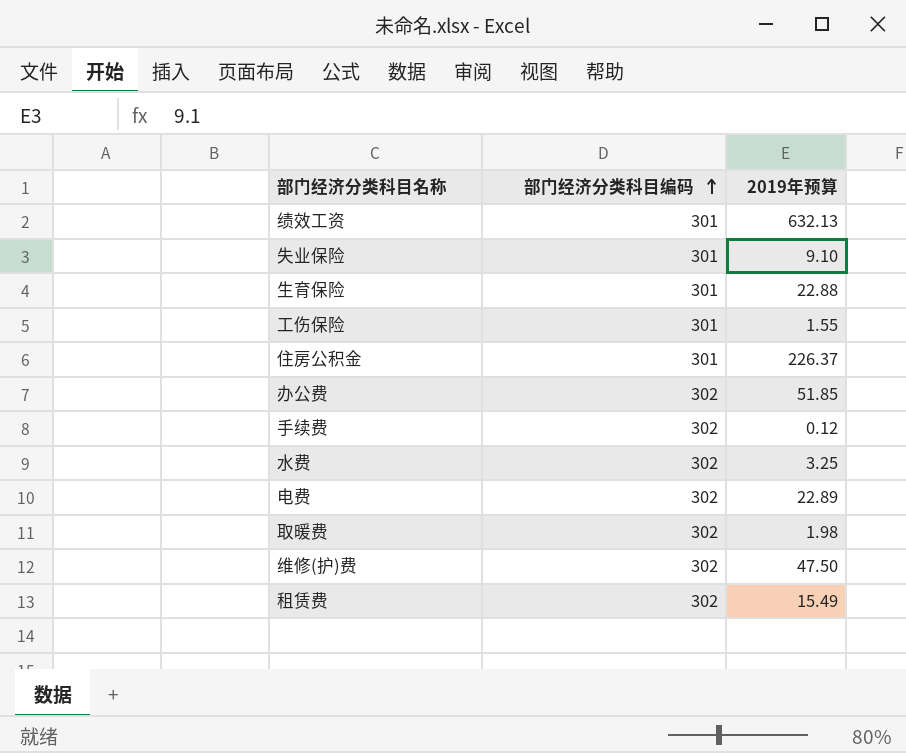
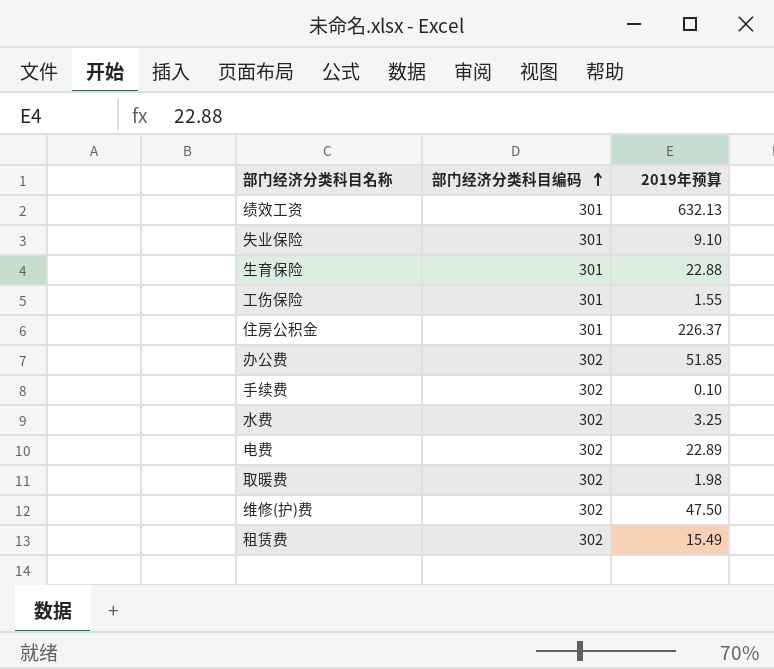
手续费 | 2019年预算: 0.12 -> 0.10

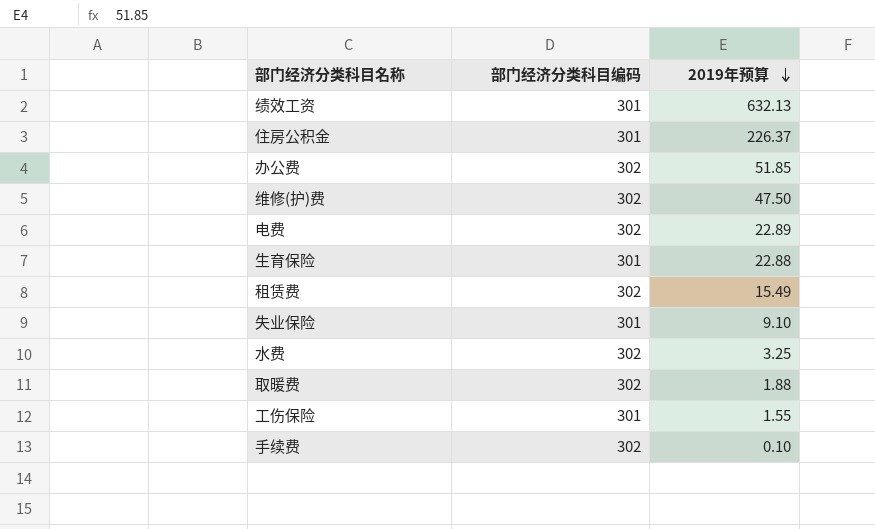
row order: 部门经济分类科目编码 ascending -> 2019年预算 descending
取暖费 | 2019年预算: 1.98 -> 1.88

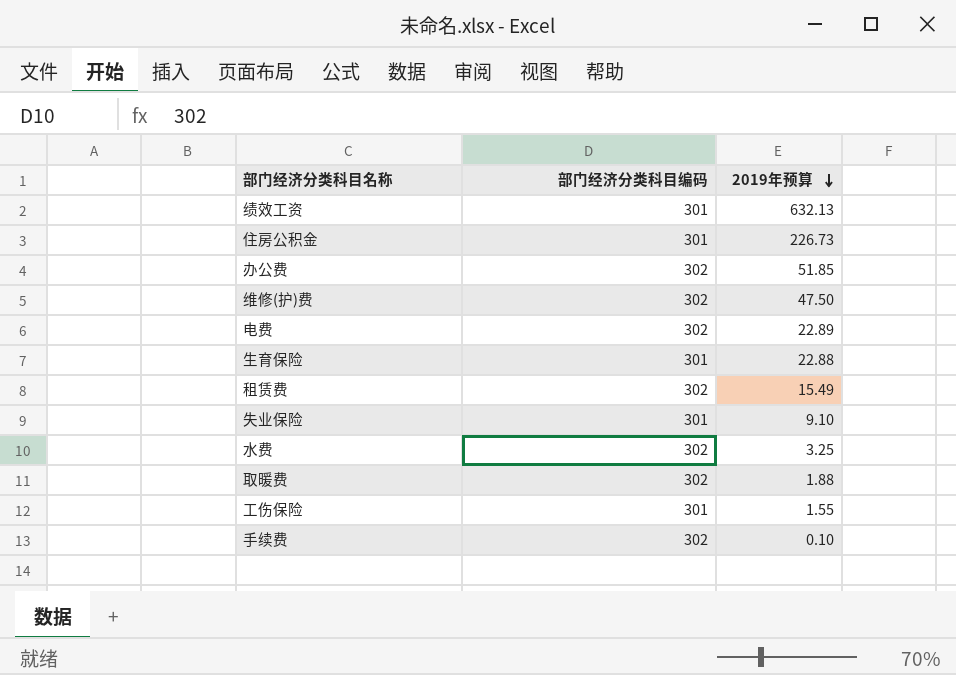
住房公积金 | 2019年预算: 226.37 -> 226.73

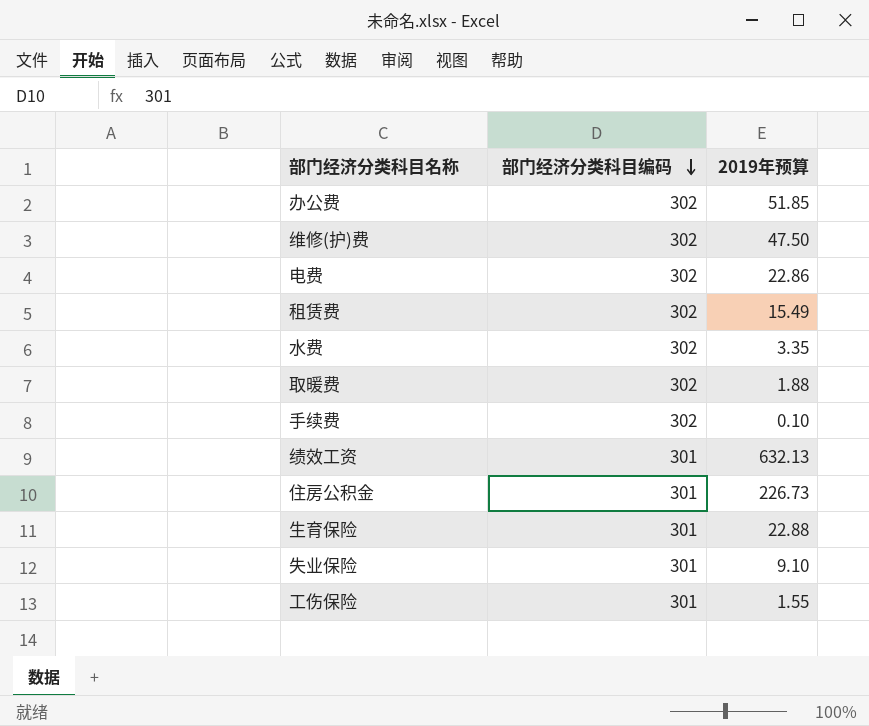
row order: 2019年预算 descending -> 部门经济分类科目编码 descending
电费 | 2019年预算: 22.89 -> 22.86
水费 | 2019年预算: 3.25 -> 3.35

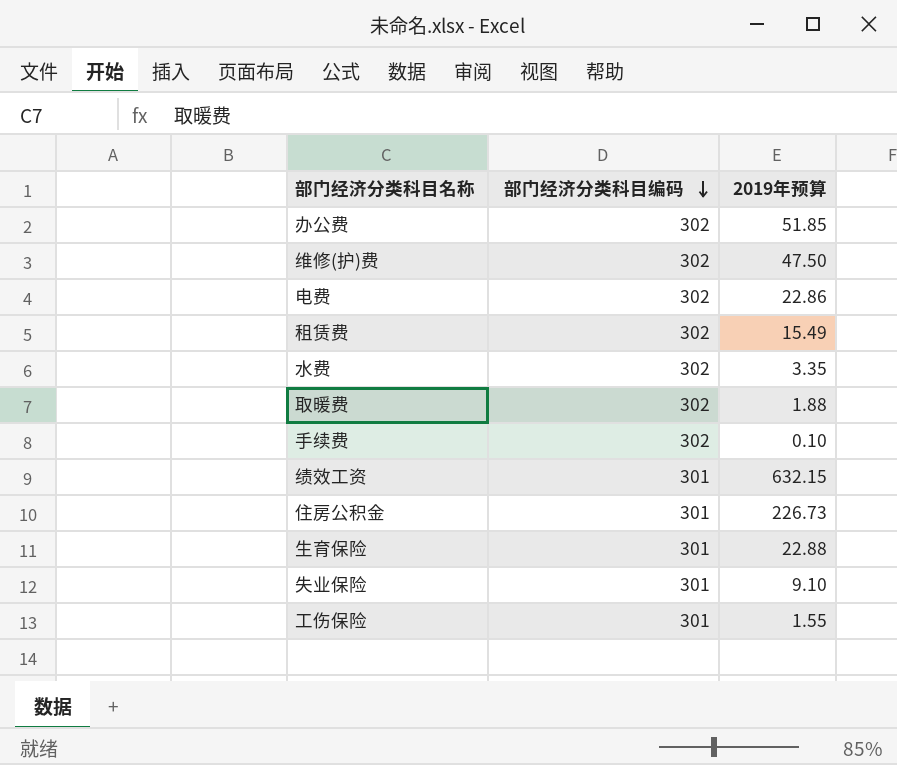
绩效工资 | 2019年预算: 632.13 -> 632.15

